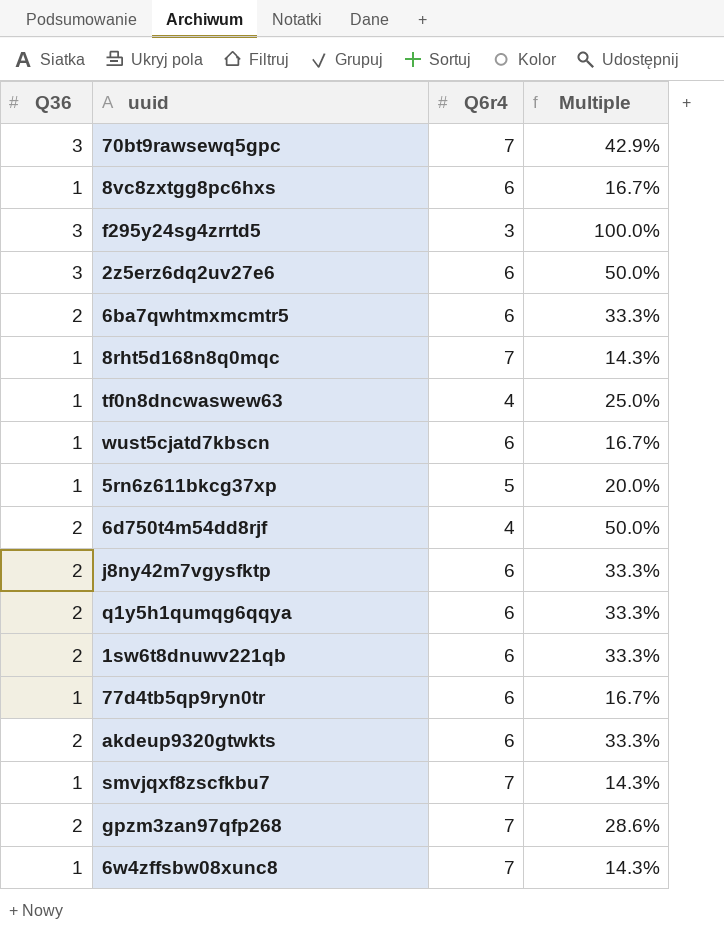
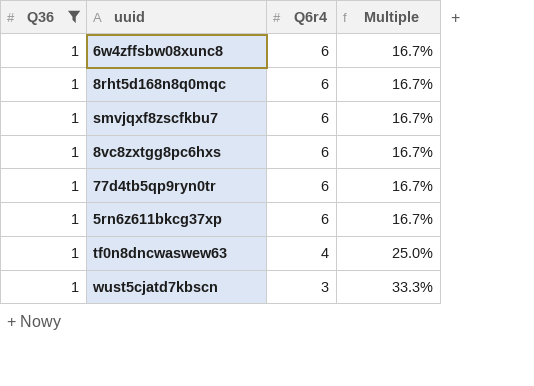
filter: none -> Q36 = 1
row order: none -> Q6r4 descending
6w4zffsbw08xunc8 | Q6r4: 7 -> 6
6w4zffsbw08xunc8 | Multiple: 14.3% -> 16.7%
8rht5d168n8q0mqc | Q6r4: 7 -> 6
8rht5d168n8q0mqc | Multiple: 14.3% -> 16.7%
smvjqxf8zscfkbu7 | Q6r4: 7 -> 6
smvjqxf8zscfkbu7 | Multiple: 14.3% -> 16.7%
5rn6z611bkcg37xp | Q6r4: 5 -> 6
5rn6z611bkcg37xp | Multiple: 20.0% -> 16.7%
wust5cjatd7kbscn | Q6r4: 6 -> 3
wust5cjatd7kbscn | Multiple: 16.7% -> 33.3%

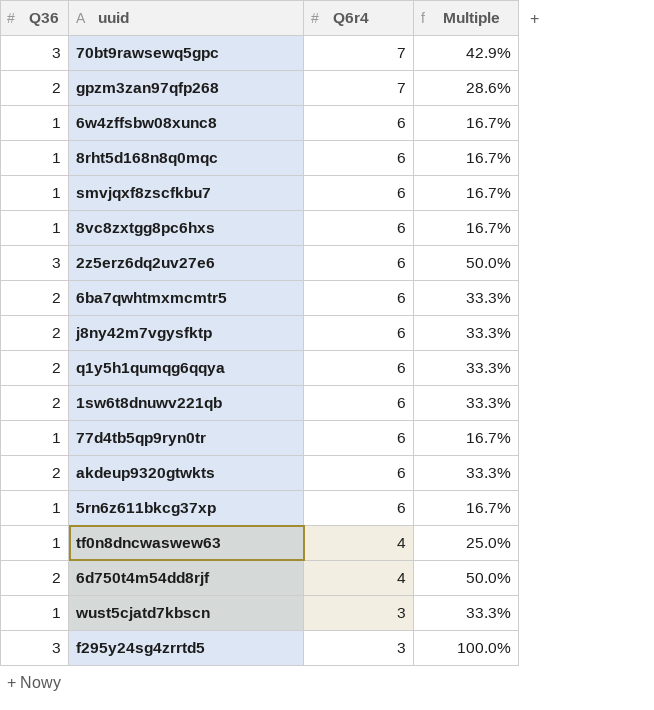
filter: Q36 = 1 -> none

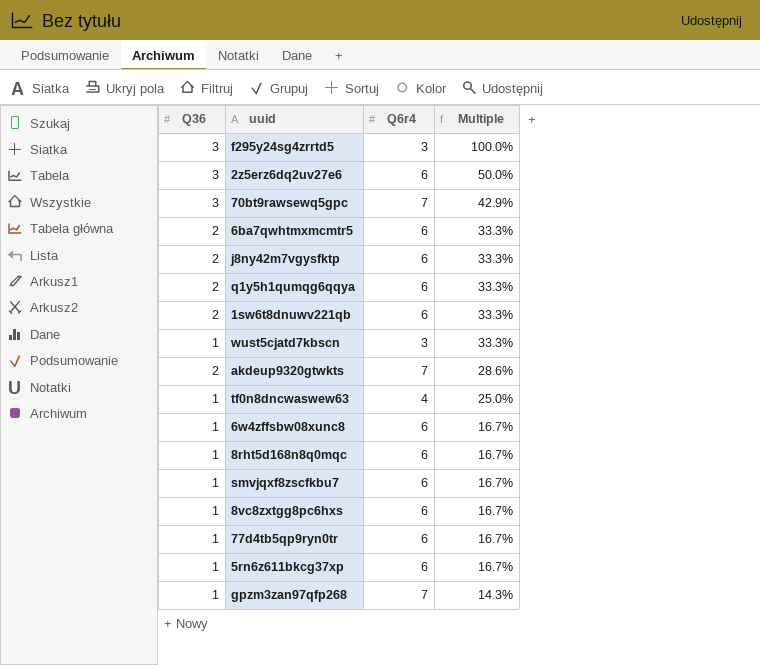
row order: Q6r4 descending -> Multiple descending
row 6d750t4m54dd8rjf: 2 | 4 | 50.0% -> none
akdeup9320gtwkts | Q6r4: 6 -> 7
akdeup9320gtwkts | Multiple: 33.3% -> 28.6%
gpzm3zan97qfp268 | Q36: 2 -> 1
gpzm3zan97qfp268 | Multiple: 28.6% -> 14.3%

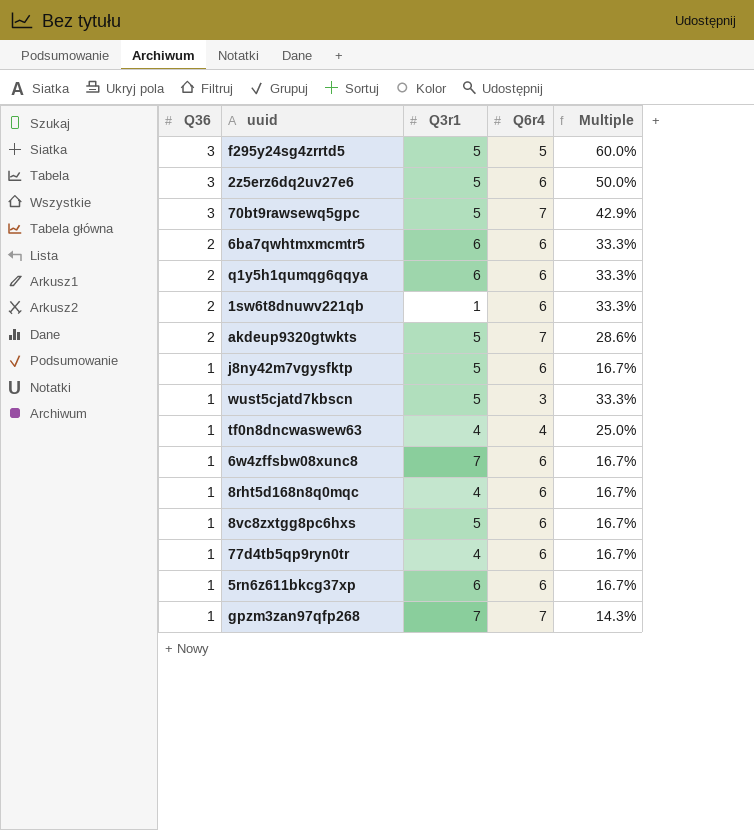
row order: Multiple descending -> Q36 descending
column Q3r1 | position: none -> 3
row smvjqxf8zscfkbu7: 1 | 6 | 16.7% -> none
f295y24sg4zrrtd5 | Q6r4: 3 -> 5
f295y24sg4zrrtd5 | Multiple: 100.0% -> 60.0%
j8ny42m7vgysfktp | Q36: 2 -> 1
j8ny42m7vgysfktp | Multiple: 33.3% -> 16.7%

